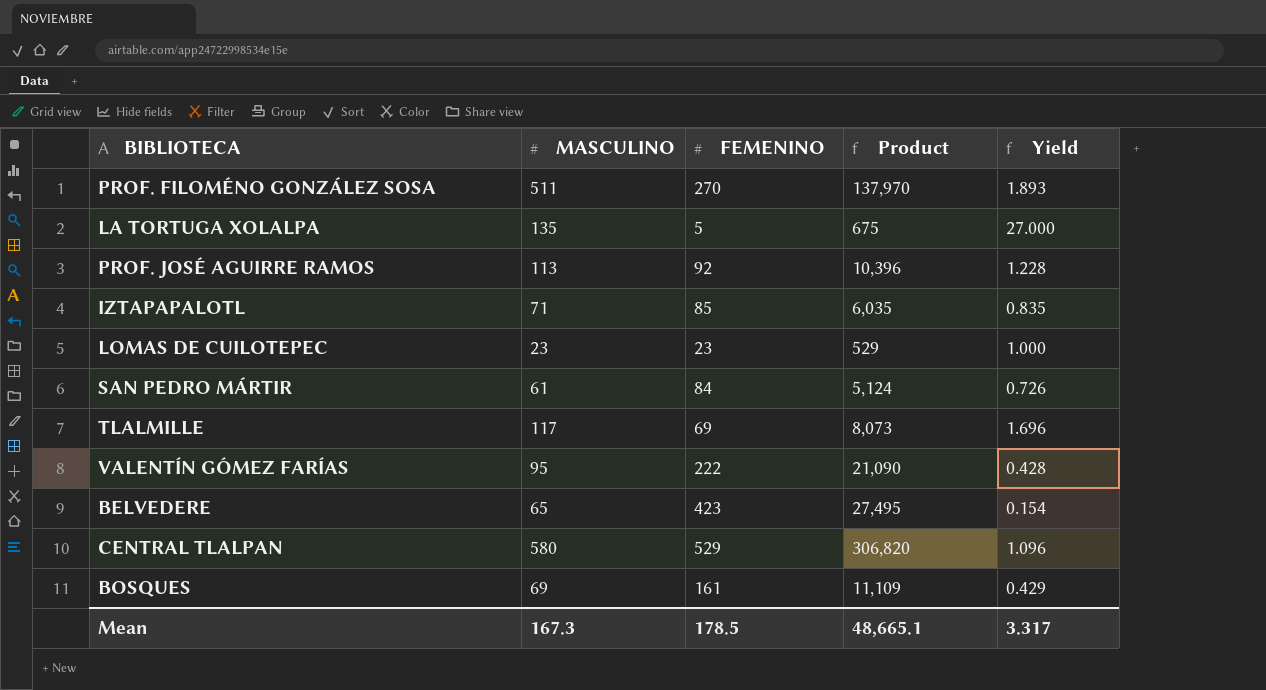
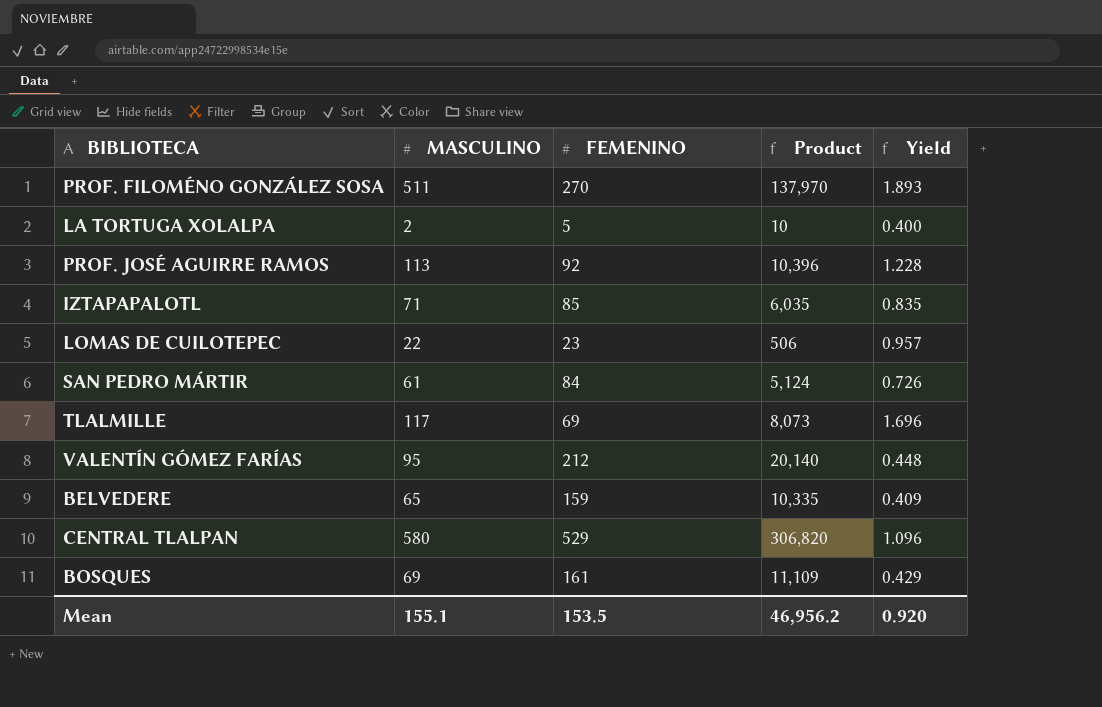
LA TORTUGA XOLALPA | MASCULINO: 135 -> 2
LA TORTUGA XOLALPA | Product: 675 -> 10
LA TORTUGA XOLALPA | Yield: 27.000 -> 0.400
LOMAS DE CUILOTEPEC | MASCULINO: 23 -> 22
LOMAS DE CUILOTEPEC | Product: 529 -> 506
LOMAS DE CUILOTEPEC | Yield: 1.000 -> 0.957
VALENTÍN GÓMEZ FARÍAS | FEMENINO: 222 -> 212
VALENTÍN GÓMEZ FARÍAS | Product: 21,090 -> 20,140
VALENTÍN GÓMEZ FARÍAS | Yield: 0.428 -> 0.448
BELVEDERE | FEMENINO: 423 -> 159
BELVEDERE | Product: 27,495 -> 10,335
BELVEDERE | Yield: 0.154 -> 0.409
Mean | MASCULINO: 167.3 -> 155.1
Mean | FEMENINO: 178.5 -> 153.5
Mean | Product: 48,665.1 -> 46,956.2
Mean | Yield: 3.317 -> 0.920

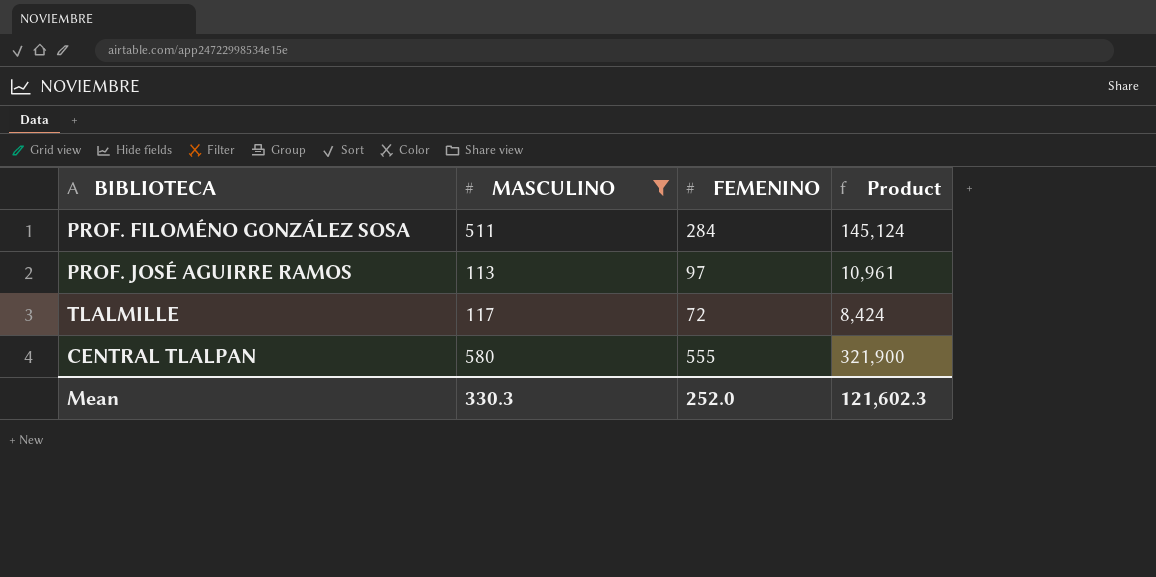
filter: none -> MASCULINO >= 113
column Yield | formula: [MASCULINO] / [FEMENINO] -> none
PROF. FILOMÉNO GONZÁLEZ SOSA | FEMENINO: 270 -> 284
PROF. FILOMÉNO GONZÁLEZ SOSA | Product: 137,970 -> 145,124
PROF. JOSÉ AGUIRRE RAMOS | FEMENINO: 92 -> 97
PROF. JOSÉ AGUIRRE RAMOS | Product: 10,396 -> 10,961
TLALMILLE | FEMENINO: 69 -> 72
TLALMILLE | Product: 8,073 -> 8,424
CENTRAL TLALPAN | FEMENINO: 529 -> 555
CENTRAL TLALPAN | Product: 306,820 -> 321,900
Mean | MASCULINO: 155.1 -> 330.3
Mean | FEMENINO: 153.5 -> 252.0
Mean | Product: 46,956.2 -> 121,602.3

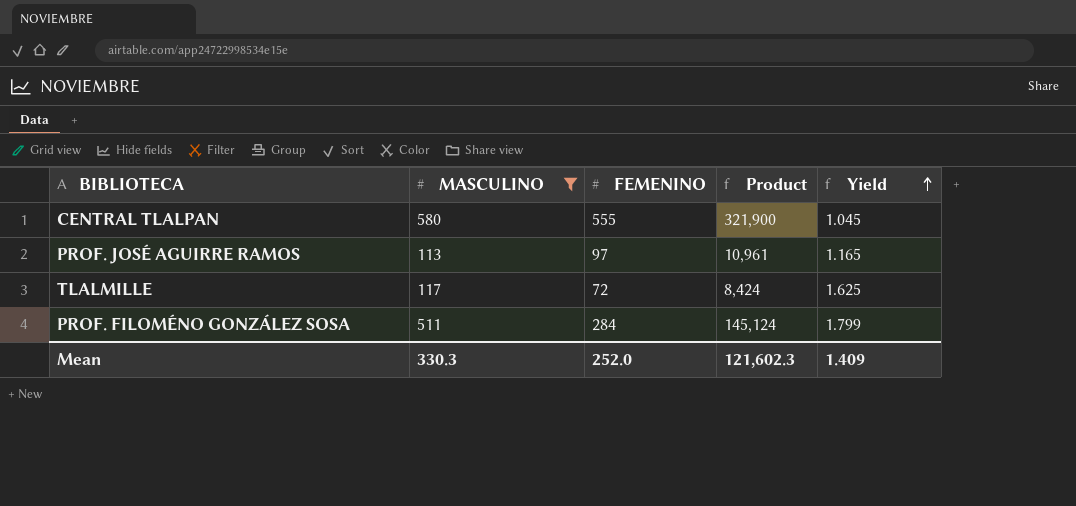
row order: none -> Yield ascending
column Yield | formula: none -> [MASCULINO] / [FEMENINO]

